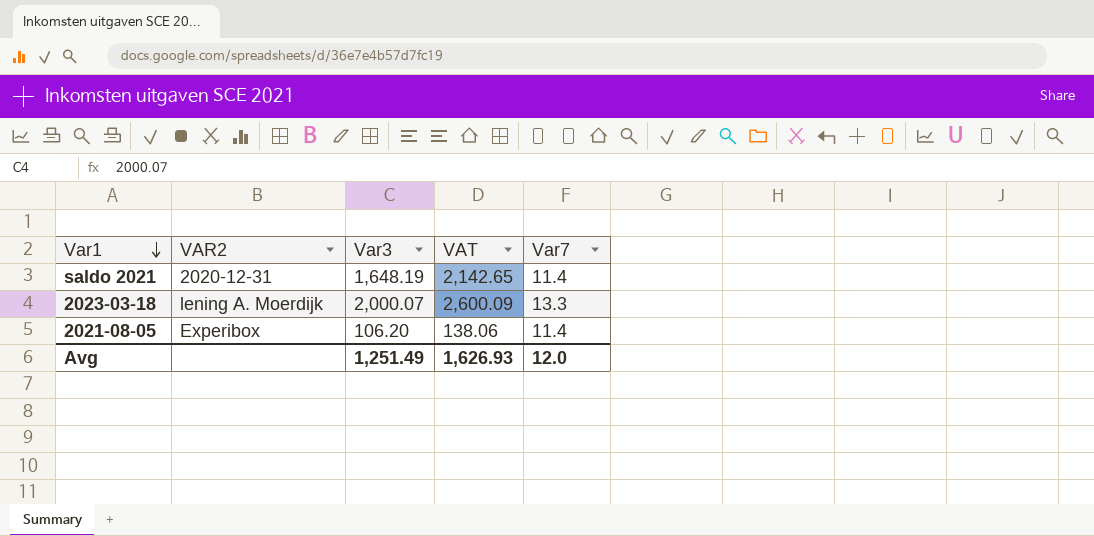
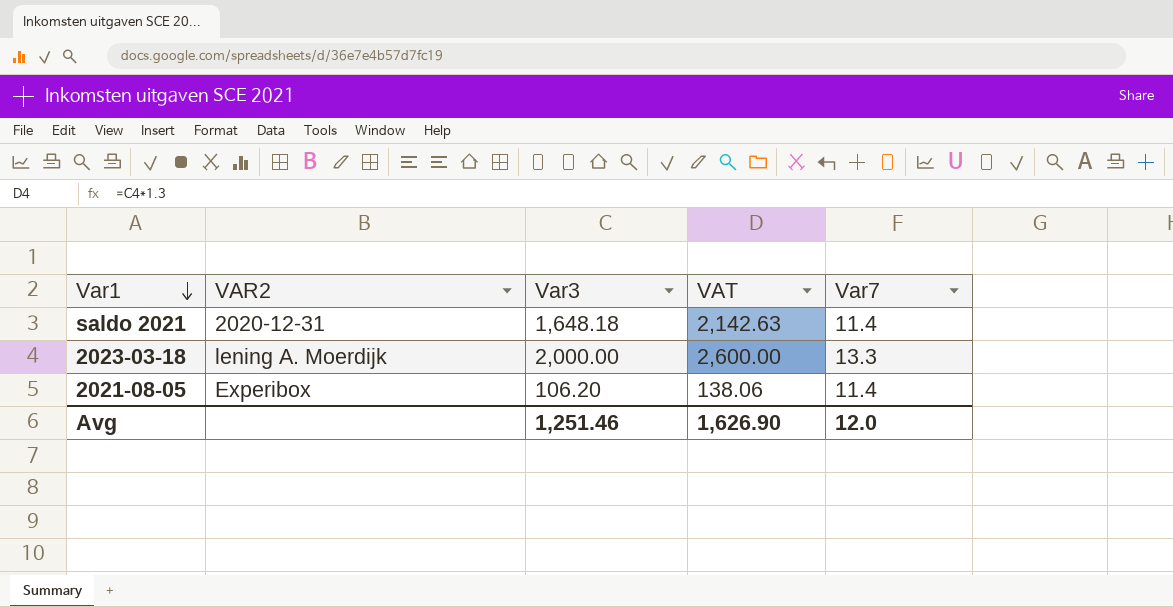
saldo 2021 | Var3: 1,648.19 -> 1,648.18
saldo 2021 | VAT: 2,142.65 -> 2,142.63
2023-03-18 | Var3: 2,000.07 -> 2,000.00
2023-03-18 | VAT: 2,600.09 -> 2,600.00
Avg | Var3: 1,251.49 -> 1,251.46
Avg | VAT: 1,626.93 -> 1,626.90

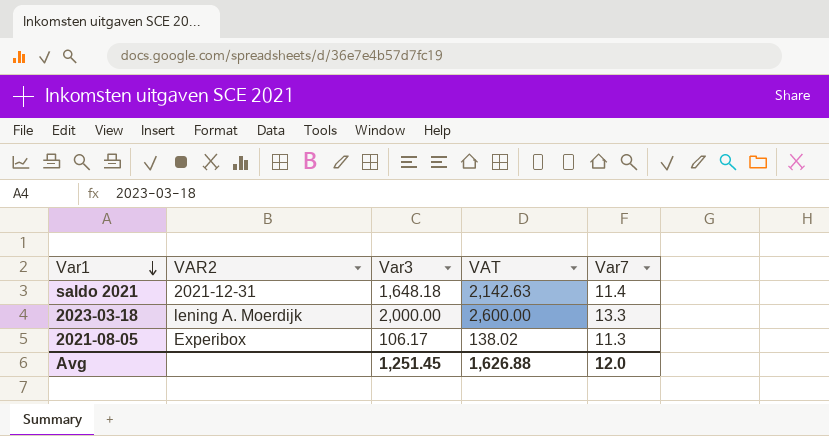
saldo 2021 | VAR2: 2020-12-31 -> 2021-12-31
2021-08-05 | Var3: 106.20 -> 106.17
2021-08-05 | VAT: 138.06 -> 138.02
2021-08-05 | Var7: 11.4 -> 11.3
Avg | Var3: 1,251.46 -> 1,251.45
Avg | VAT: 1,626.90 -> 1,626.88

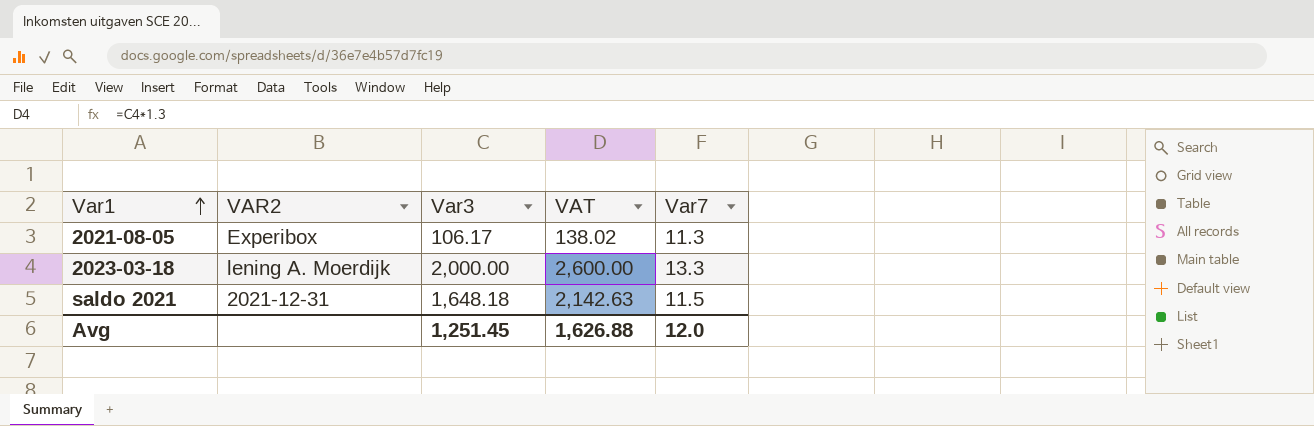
row order: Var1 descending -> Var1 ascending
saldo 2021 | Var7: 11.4 -> 11.5

